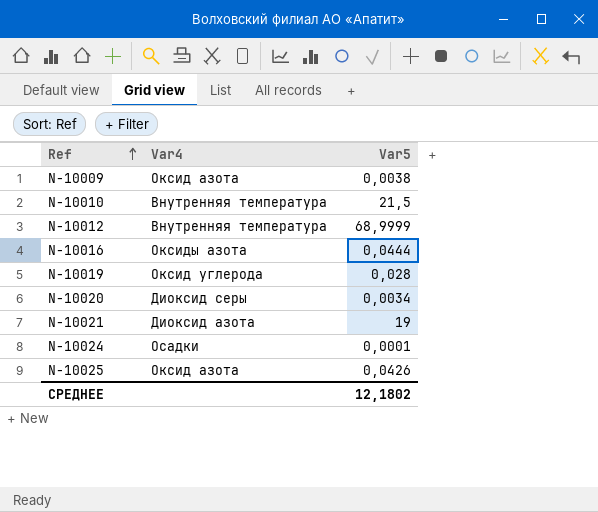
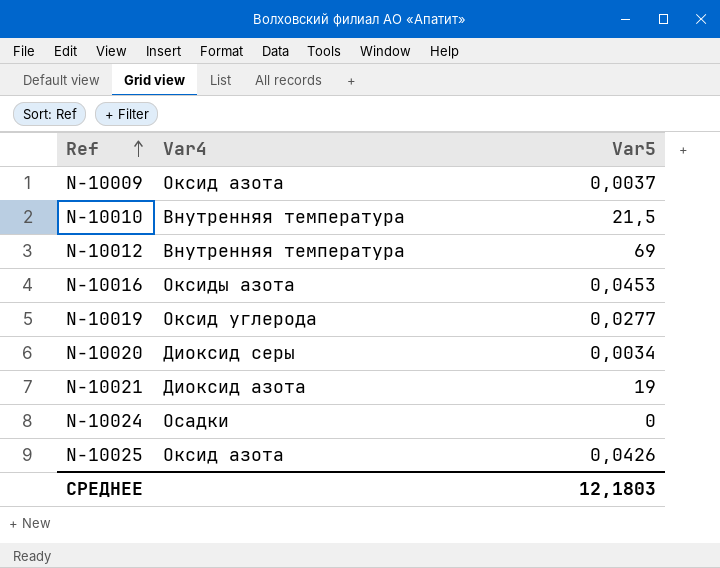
N-10009 | Var5: 0,0038 -> 0,0037
N-10012 | Var5: 68,9999 -> 69
N-10016 | Var5: 0,0444 -> 0,0453
N-10019 | Var5: 0,028 -> 0,0277
N-10024 | Var5: 0,0001 -> 0
СРЕДНЕЕ | Var5: 12,1802 -> 12,1803

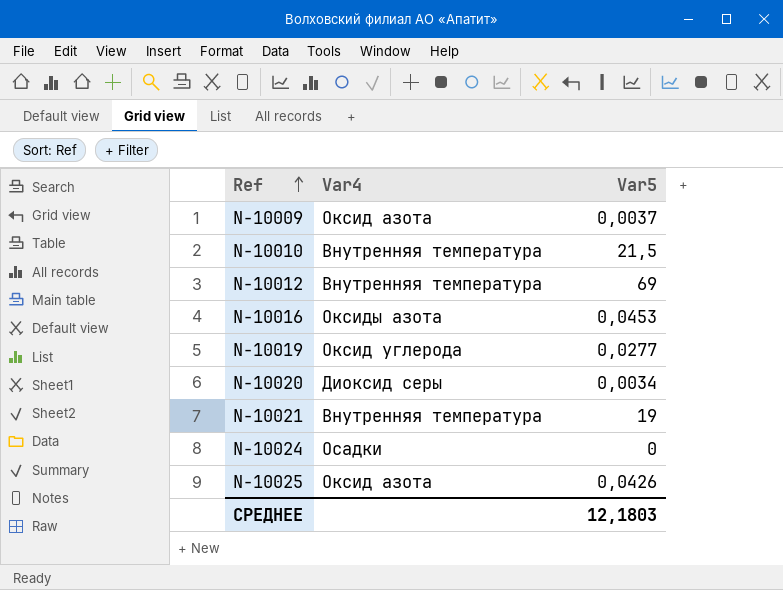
N-10021 | Var4: Диоксид азота -> Внутренняя температура

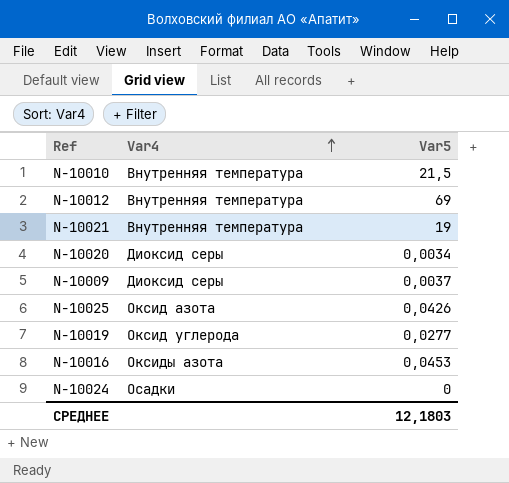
row order: Ref ascending -> Var4 ascending
N-10009 | Var4: Оксид азота -> Диоксид серы

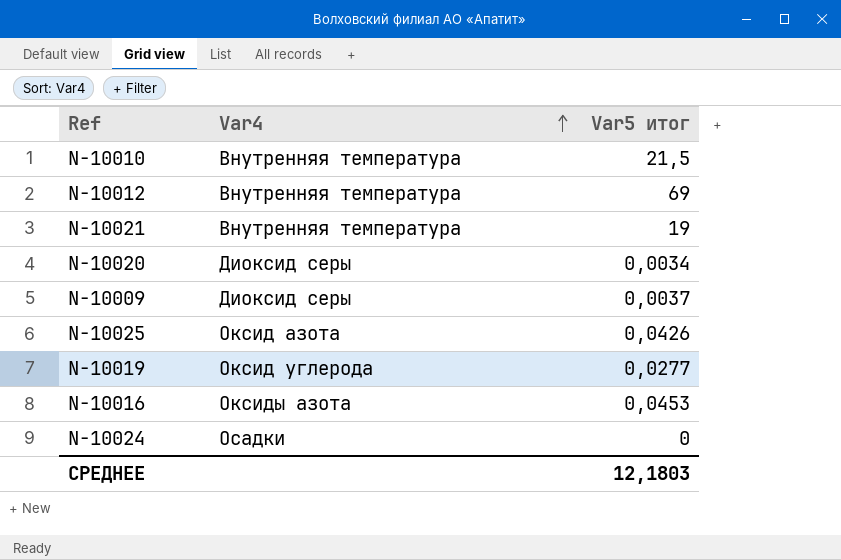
column name: Var5 -> Var5 итог

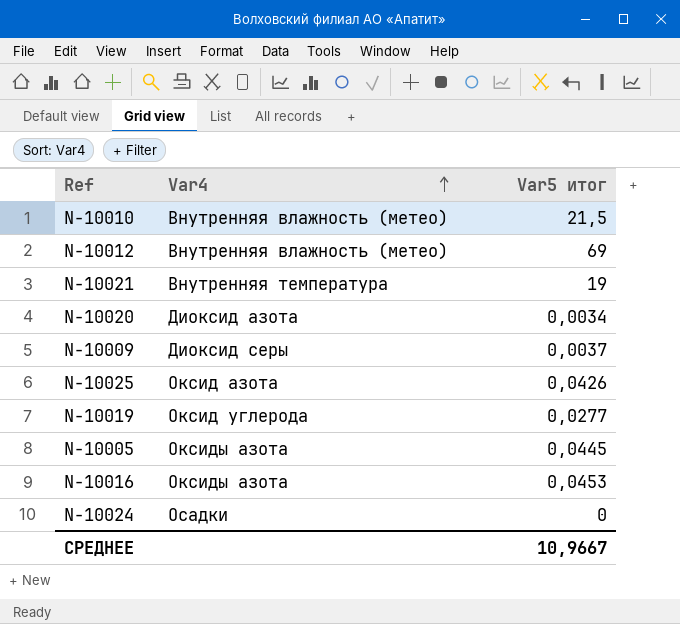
N-10010 | Var4: Внутренняя температура -> Внутренняя влажность (метео)
N-10012 | Var4: Внутренняя температура -> Внутренняя влажность (метео)
N-10020 | Var4: Диоксид серы -> Диоксид азота
row N-10005: none -> Оксиды азота | 0,0445
СРЕДНЕЕ | Var5 итог: 12,1803 -> 10,9667

